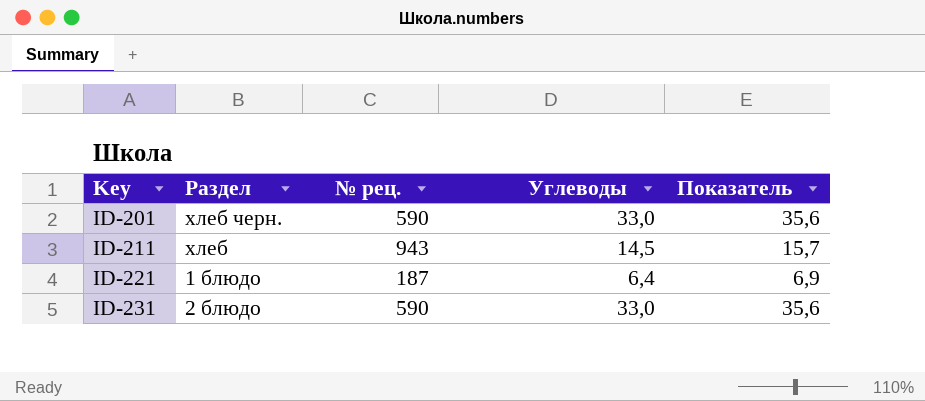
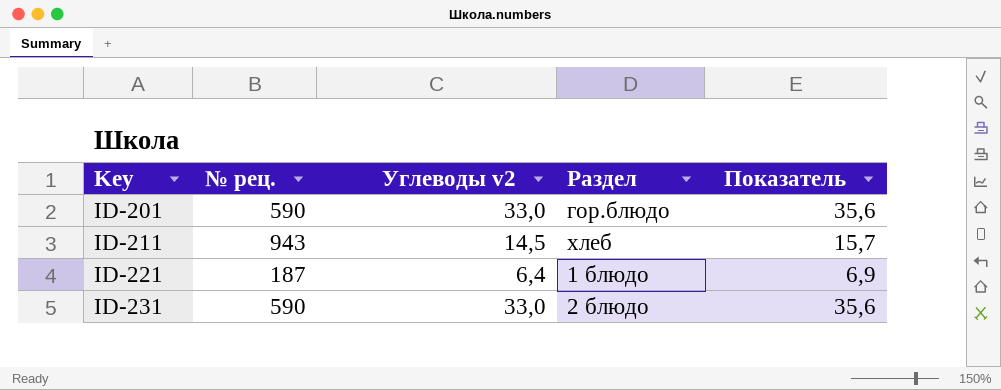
column name: Углеводы -> Углеводы v2
column Раздел | position: 2 -> 4
ID-201 | Раздел: хлеб черн. -> гор.блюдо

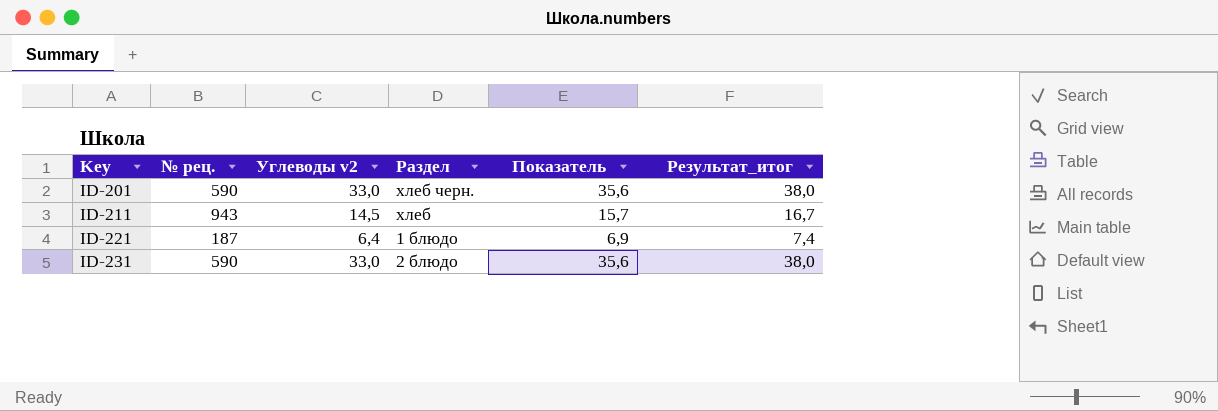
column Результат_итог | formula: none -> [Углеводы v2] * 1,15
ID-201 | Раздел: гор.блюдо -> хлеб черн.

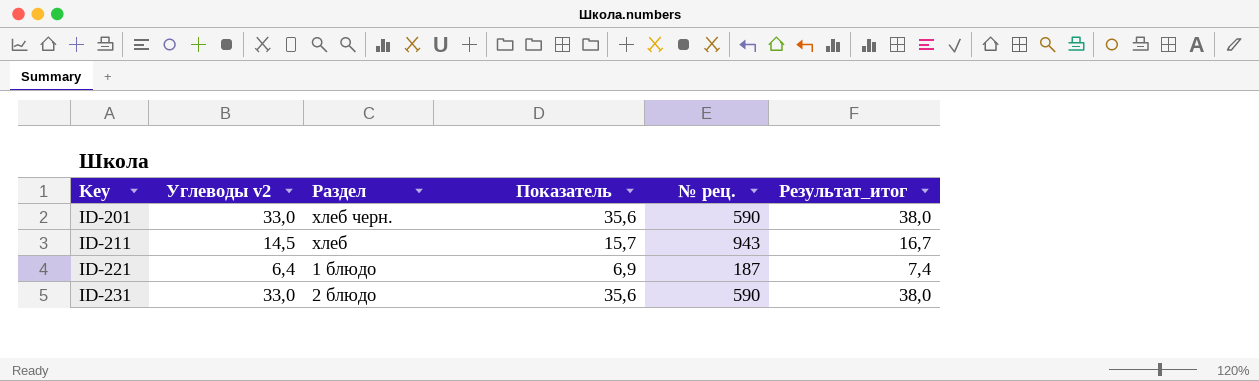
column № рец. | position: 2 -> 5

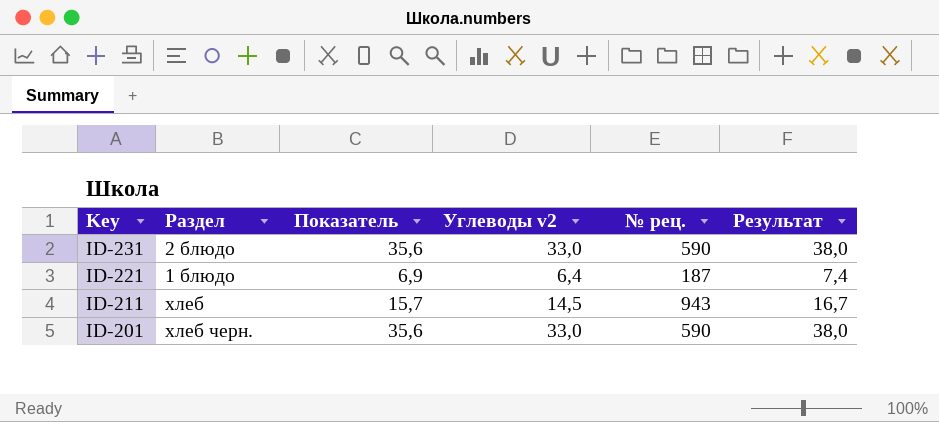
row order: Key ascending -> Key descending
column Углеводы v2 | position: 2 -> 4
column name: Результат_итог -> Результат

